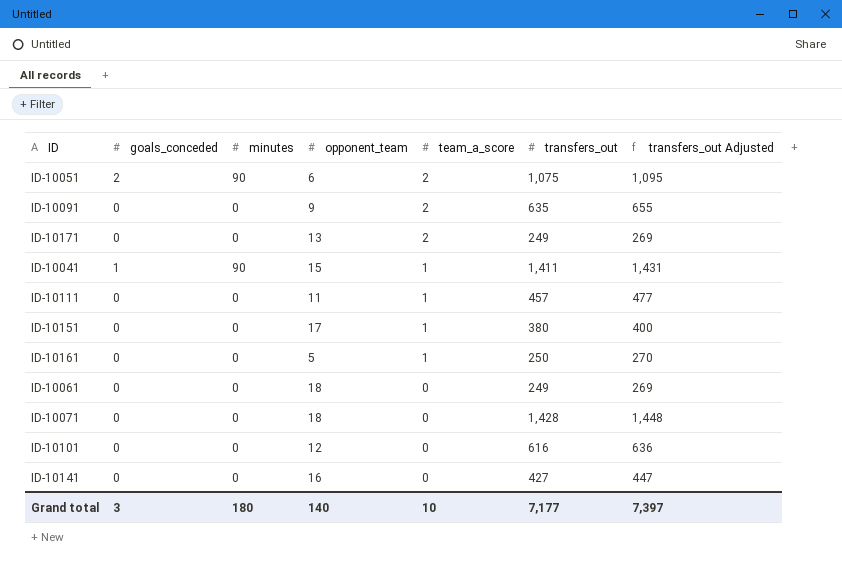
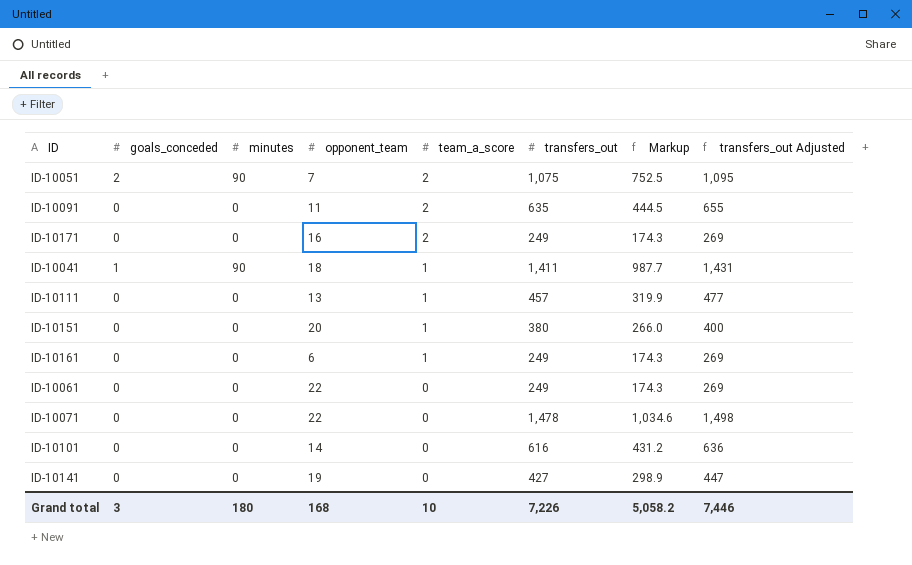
column Markup | formula: none -> [transfers_out] * 0.7
ID-10051 | opponent_team: 6 -> 7
ID-10091 | opponent_team: 9 -> 11
ID-10171 | opponent_team: 13 -> 16
ID-10041 | opponent_team: 15 -> 18
ID-10111 | opponent_team: 11 -> 13
ID-10151 | opponent_team: 17 -> 20
ID-10161 | opponent_team: 5 -> 6
ID-10161 | transfers_out: 250 -> 249
ID-10161 | transfers_out Adjusted: 270 -> 269
ID-10061 | opponent_team: 18 -> 22
ID-10071 | opponent_team: 18 -> 22
ID-10071 | transfers_out: 1,428 -> 1,478
ID-10071 | transfers_out Adjusted: 1,448 -> 1,498
ID-10101 | opponent_team: 12 -> 14
ID-10141 | opponent_team: 16 -> 19
Grand total | opponent_team: 140 -> 168
Grand total | transfers_out: 7,177 -> 7,226
Grand total | transfers_out Adjusted: 7,397 -> 7,446

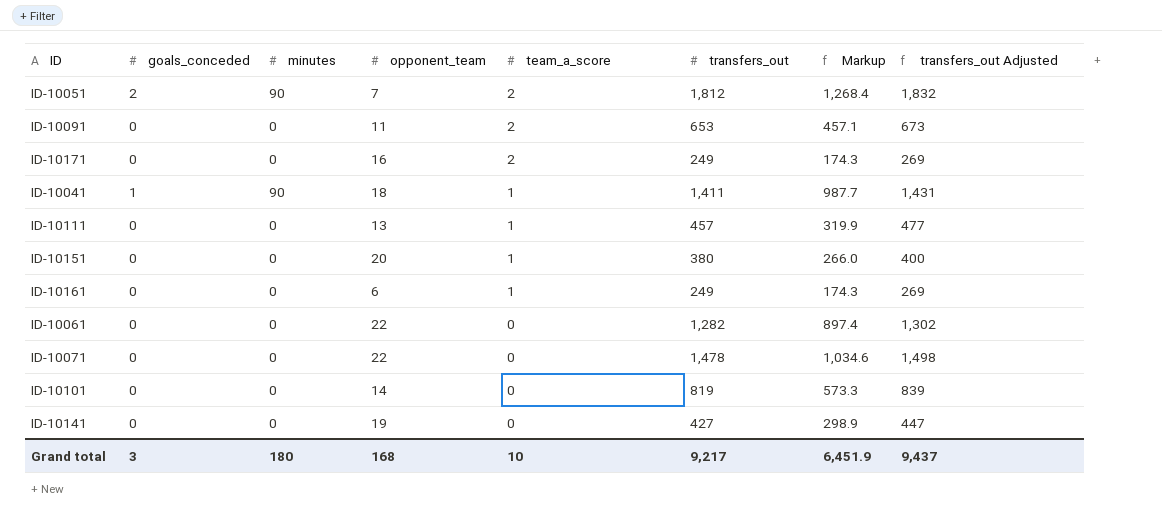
ID-10051 | transfers_out: 1,075 -> 1,812
ID-10051 | Markup: 752.5 -> 1,268.4
ID-10051 | transfers_out Adjusted: 1,095 -> 1,832
ID-10091 | transfers_out: 635 -> 653
ID-10091 | Markup: 444.5 -> 457.1
ID-10091 | transfers_out Adjusted: 655 -> 673
ID-10061 | transfers_out: 249 -> 1,282
ID-10061 | Markup: 174.3 -> 897.4
ID-10061 | transfers_out Adjusted: 269 -> 1,302
ID-10101 | transfers_out: 616 -> 819
ID-10101 | Markup: 431.2 -> 573.3
ID-10101 | transfers_out Adjusted: 636 -> 839
Grand total | transfers_out: 7,226 -> 9,217
Grand total | Markup: 5,058.2 -> 6,451.9
Grand total | transfers_out Adjusted: 7,446 -> 9,437

